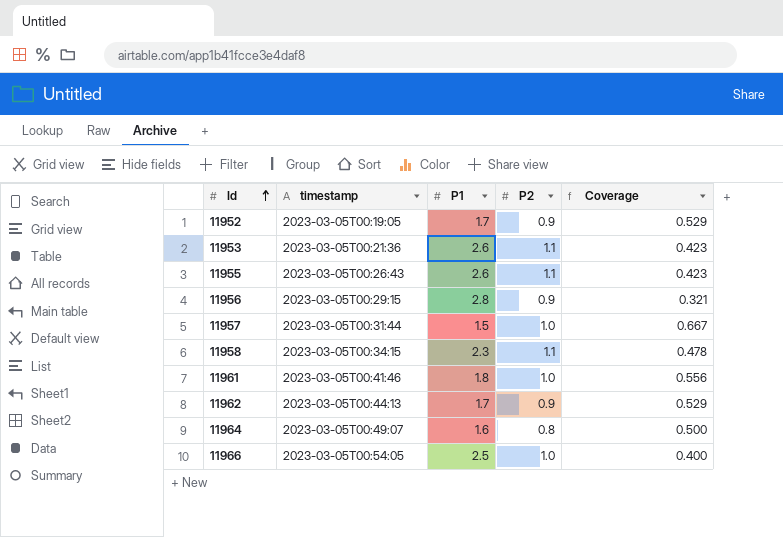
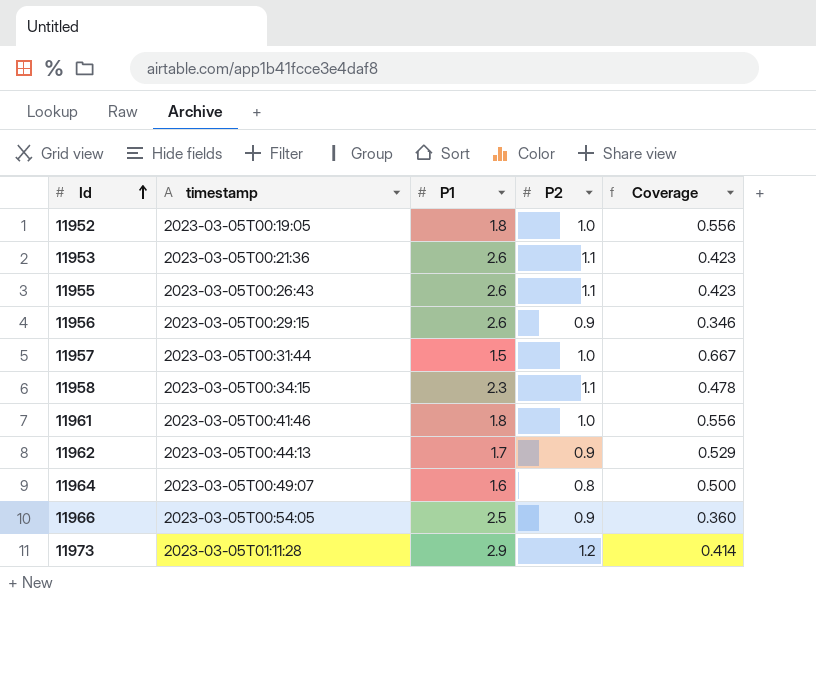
11952 | P1: 1.7 -> 1.8
11952 | P2: 0.9 -> 1.0
11952 | Coverage: 0.529 -> 0.556
11956 | P1: 2.8 -> 2.6
11956 | Coverage: 0.321 -> 0.346
11966 | P2: 1.0 -> 0.9
11966 | Coverage: 0.400 -> 0.360
row 11973: none -> 2023-03-05T01:11:28 | 2.9 | 1.2 | 0.414

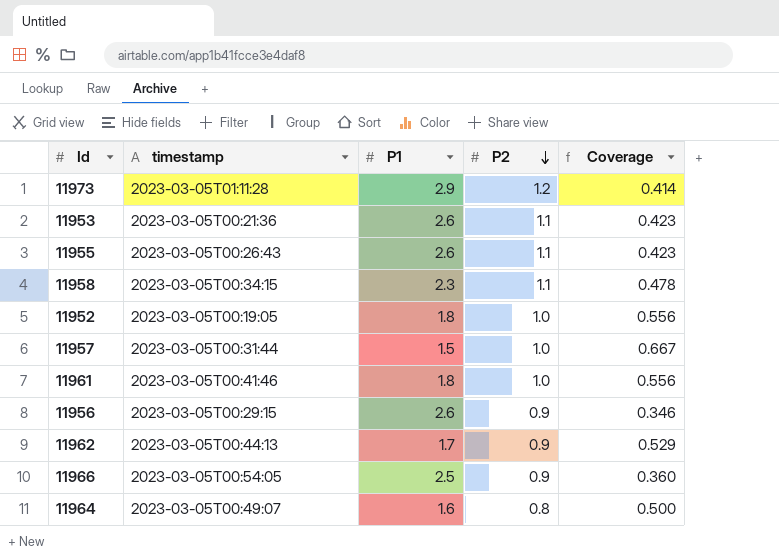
row order: Id ascending -> P2 descending

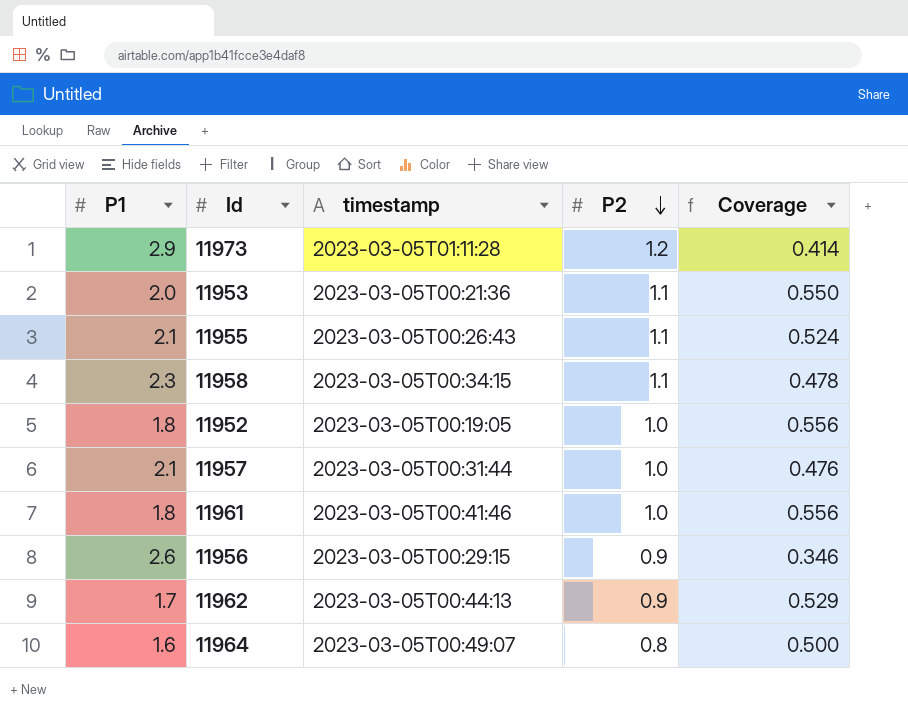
column P1 | position: 3 -> 1
row 11966: 2023-03-05T00:54:05 | 2.5 | 0.9 | 0.360 -> none
11953 | P1: 2.6 -> 2.0
11953 | Coverage: 0.423 -> 0.550
11955 | P1: 2.6 -> 2.1
11955 | Coverage: 0.423 -> 0.524
11957 | P1: 1.5 -> 2.1
11957 | Coverage: 0.667 -> 0.476

